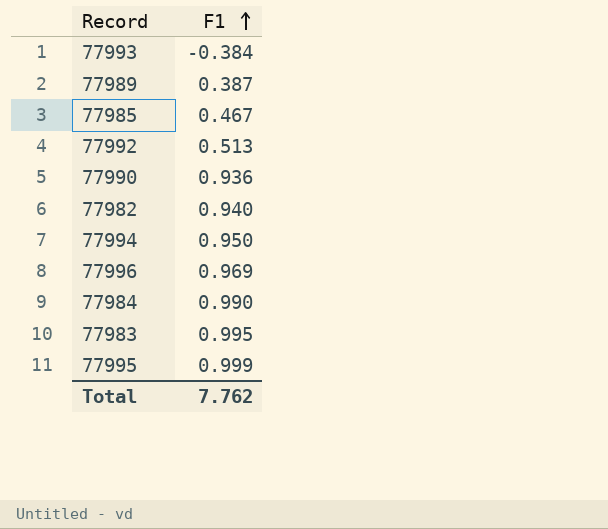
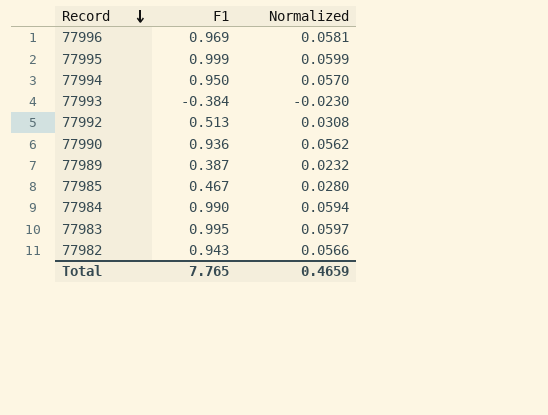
row order: F1 ascending -> Record descending
column Normalized | formula: none -> [F1] * 0.06
77982 | F1: 0.940 -> 0.943
Total | F1: 7.762 -> 7.765

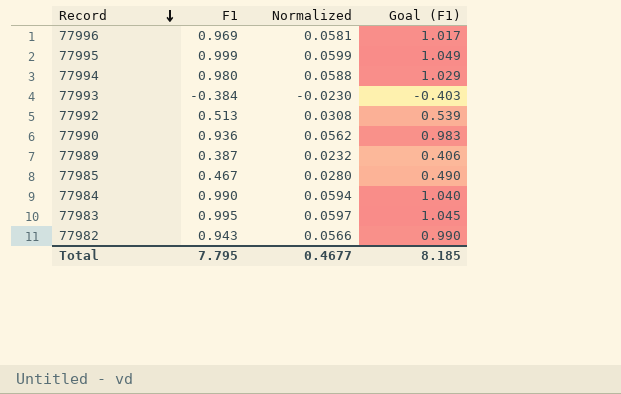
column Goal (F1) | formula: none -> [F1] * 1.05
77994 | F1: 0.950 -> 0.980
77994 | Normalized: 0.0570 -> 0.0588
Total | F1: 7.765 -> 7.795
Total | Normalized: 0.4659 -> 0.4677

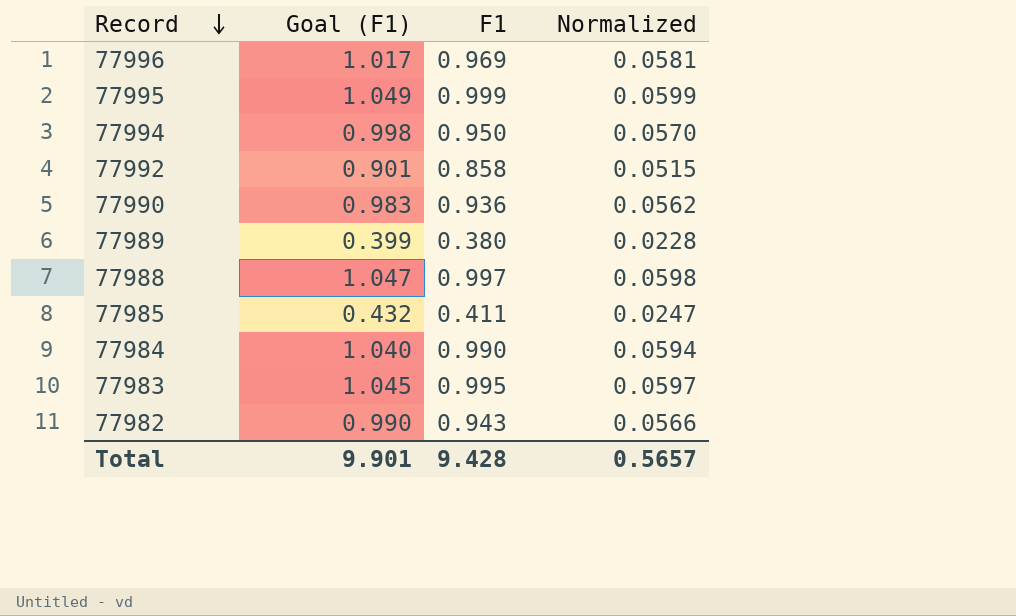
column Goal (F1) | position: 4 -> 2
row 77993: -0.384 | -0.0230 | -0.403 -> none
77994 | Goal (F1): 1.029 -> 0.998
77994 | F1: 0.980 -> 0.950
77994 | Normalized: 0.0588 -> 0.0570
77992 | Goal (F1): 0.539 -> 0.901
77992 | F1: 0.513 -> 0.858
77992 | Normalized: 0.0308 -> 0.0515
77989 | Goal (F1): 0.406 -> 0.399
77989 | F1: 0.387 -> 0.380
77989 | Normalized: 0.0232 -> 0.0228
row 77988: none -> 1.047 | 0.997 | 0.0598
77985 | Goal (F1): 0.490 -> 0.432
77985 | F1: 0.467 -> 0.411
77985 | Normalized: 0.0280 -> 0.0247
Total | Goal (F1): 8.185 -> 9.901
Total | F1: 7.795 -> 9.428
Total | Normalized: 0.4677 -> 0.5657

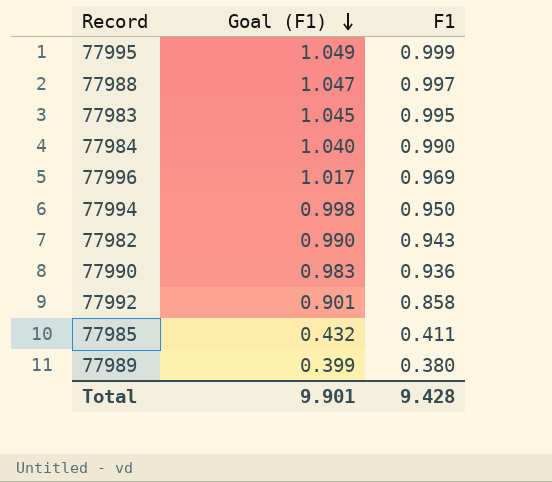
row order: Record descending -> Goal (F1) descending
column Normalized | formula: [F1] * 0.06 -> none

